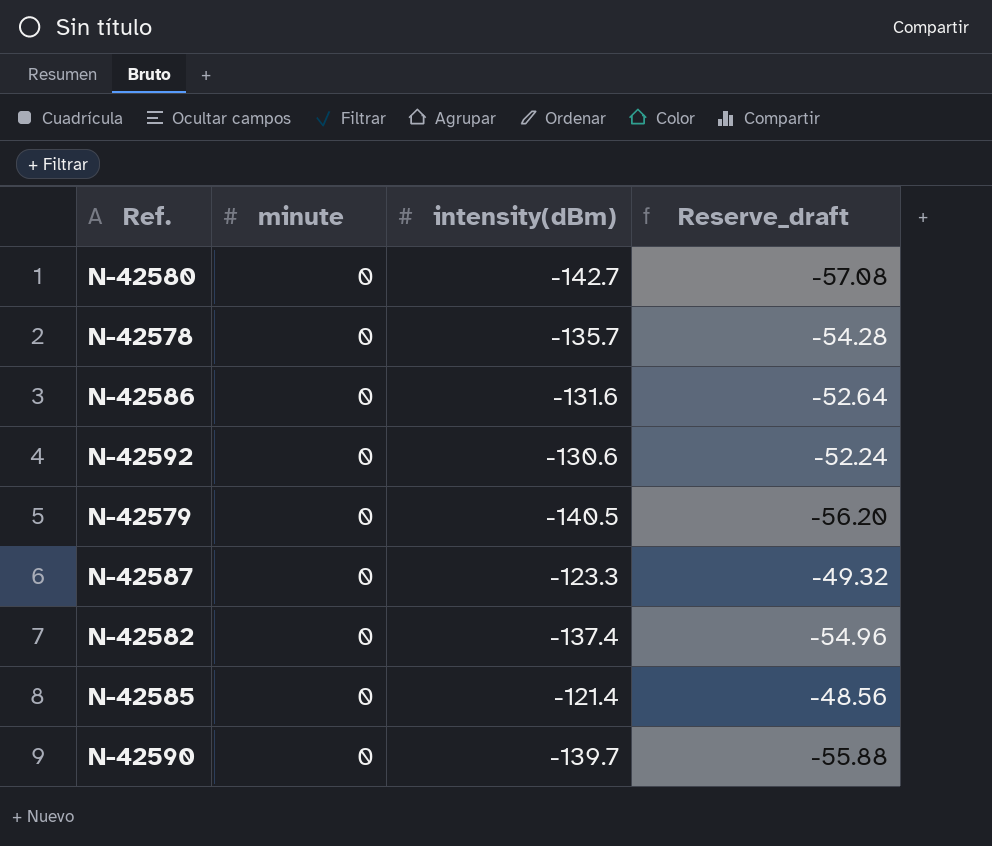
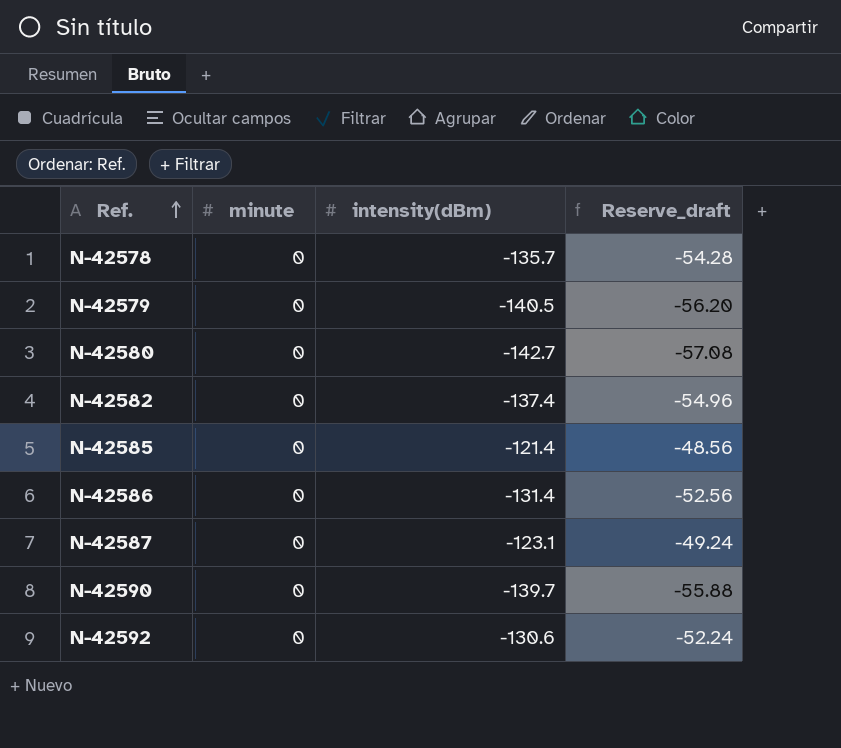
row order: none -> Ref. ascending
N-42586 | intensity(dBm): -131.6 -> -131.4
N-42586 | Reserve_draft: -52.64 -> -52.56
N-42587 | intensity(dBm): -123.3 -> -123.1
N-42587 | Reserve_draft: -49.32 -> -49.24

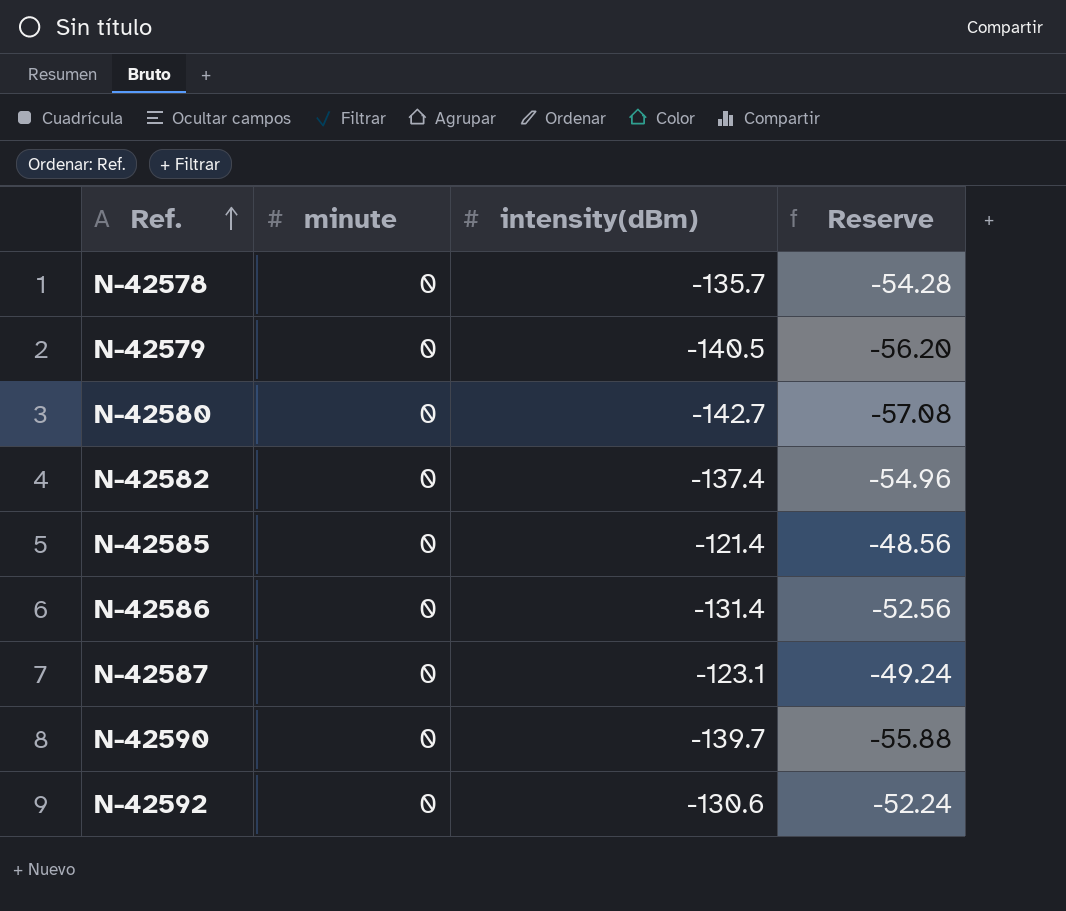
column name: Reserve_draft -> Reserve

